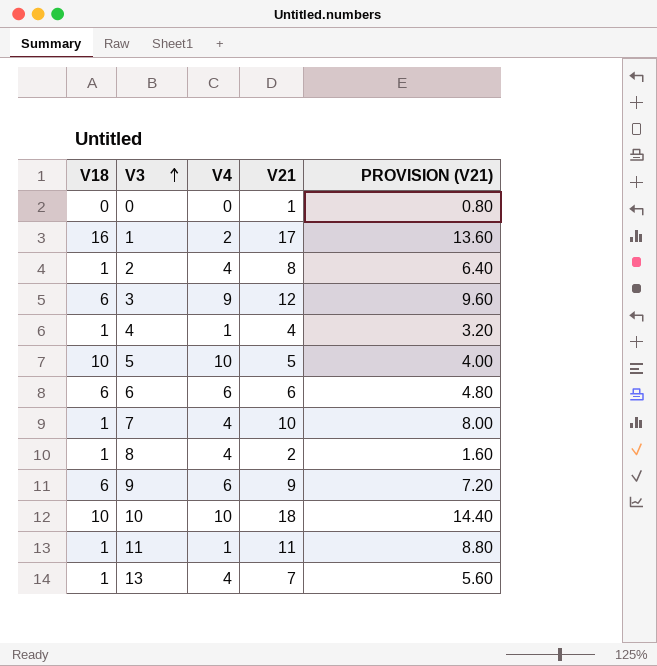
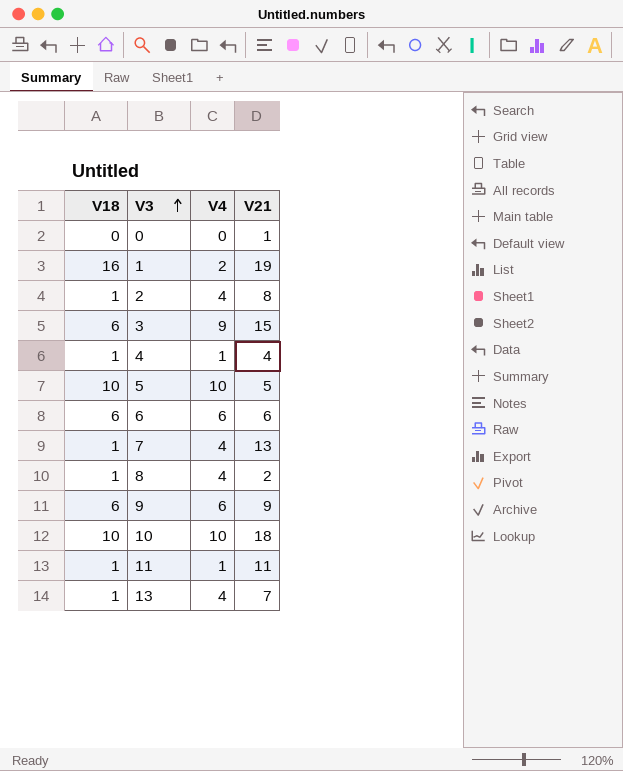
column PROVISION (V21) | formula: [V21] * 0.8 -> none
1 | V21: 17 -> 19
3 | V21: 12 -> 15
7 | V21: 10 -> 13

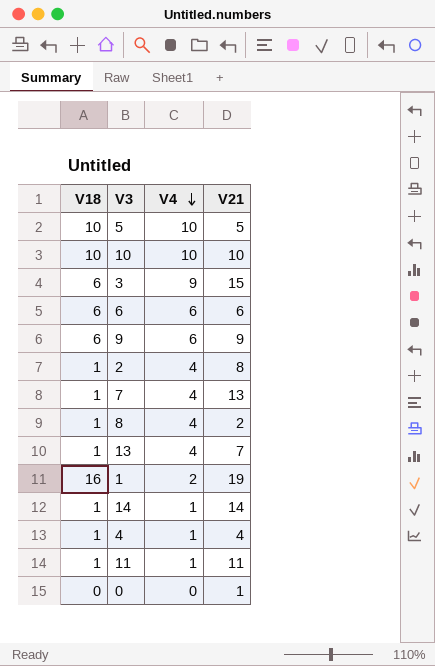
row order: V3 ascending -> V4 descending
10 | V21: 18 -> 10
row 14: none -> 1 | 1 | 14

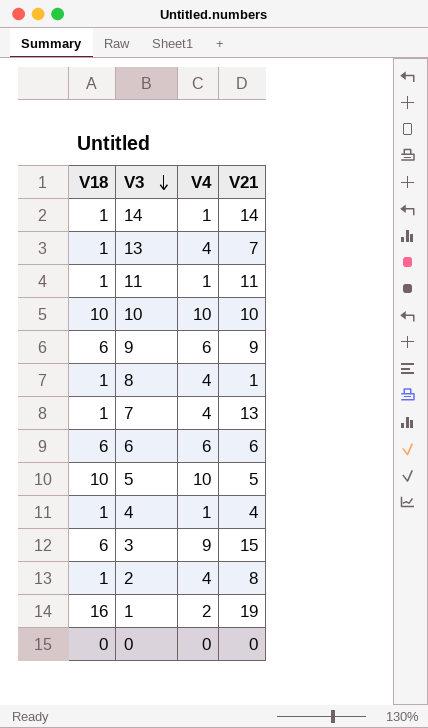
row order: V4 descending -> V3 descending
8 | V21: 2 -> 1
0 | V21: 1 -> 0

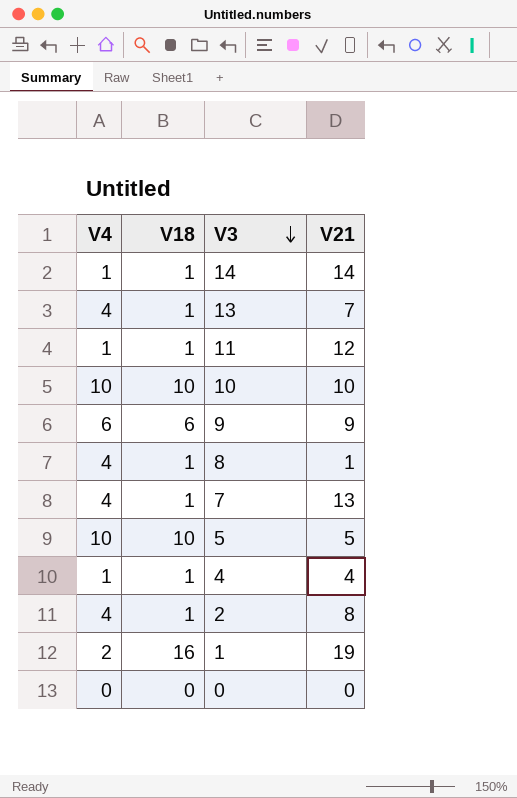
column V4 | position: 3 -> 1
row 6: 6 | 6 | 6 -> none
row 3: 6 | 9 | 15 -> none
11 | V21: 11 -> 12

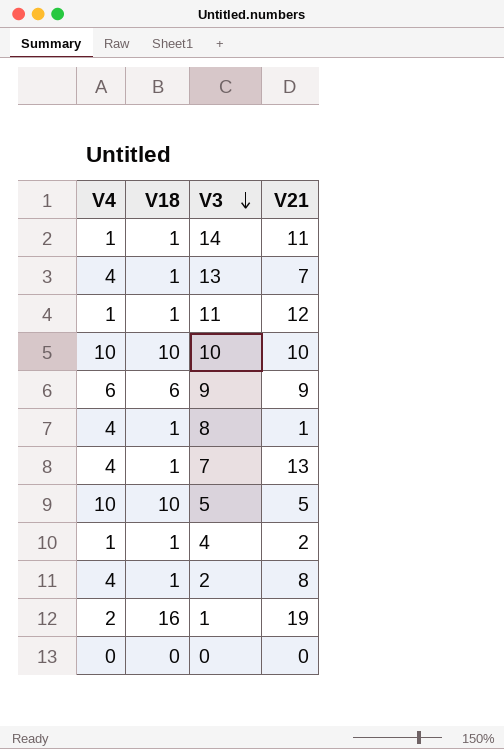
14 | V21: 14 -> 11
4 | V21: 4 -> 2

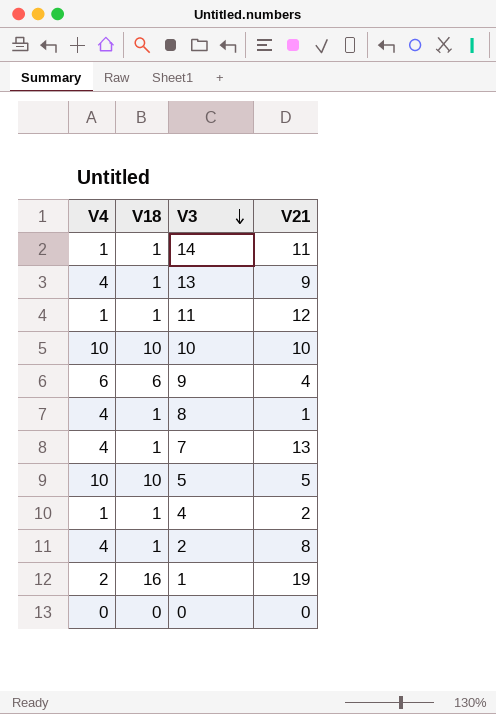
13 | V21: 7 -> 9
9 | V21: 9 -> 4

